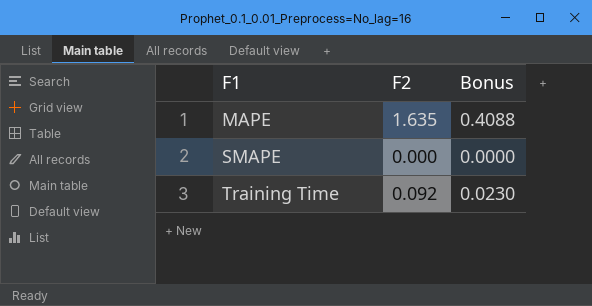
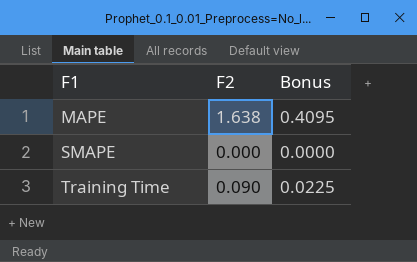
MAPE | F2: 1.635 -> 1.638
MAPE | Bonus: 0.4088 -> 0.4095
Training Time | F2: 0.092 -> 0.090
Training Time | Bonus: 0.0230 -> 0.0225

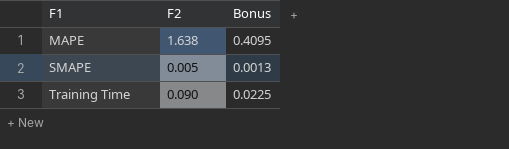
SMAPE | F2: 0.000 -> 0.005
SMAPE | Bonus: 0.0000 -> 0.0013

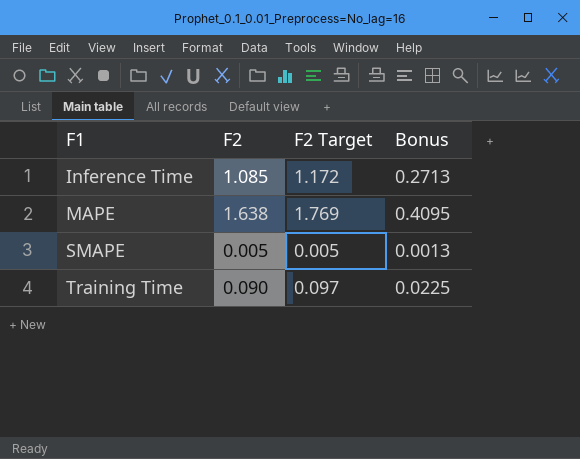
column F2 Target | formula: none -> [F2] * 1.08
row Inference Time: none -> 1.085 | 1.172 | 0.2713

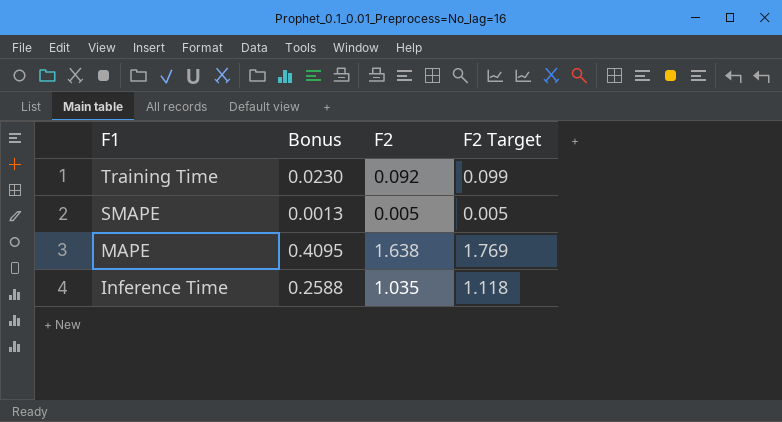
row order: F1 ascending -> F1 descending
column Bonus | position: 4 -> 2
Training Time | Bonus: 0.0225 -> 0.0230
Training Time | F2: 0.090 -> 0.092
Training Time | F2 Target: 0.097 -> 0.099
Inference Time | Bonus: 0.2713 -> 0.2588
Inference Time | F2: 1.085 -> 1.035
Inference Time | F2 Target: 1.172 -> 1.118

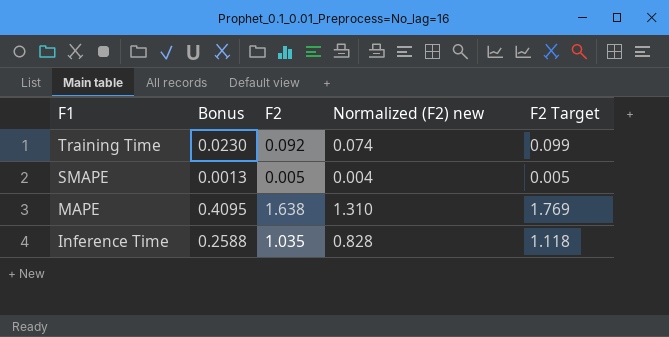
column Normalized (F2) new | formula: none -> [F2] * 0.8

